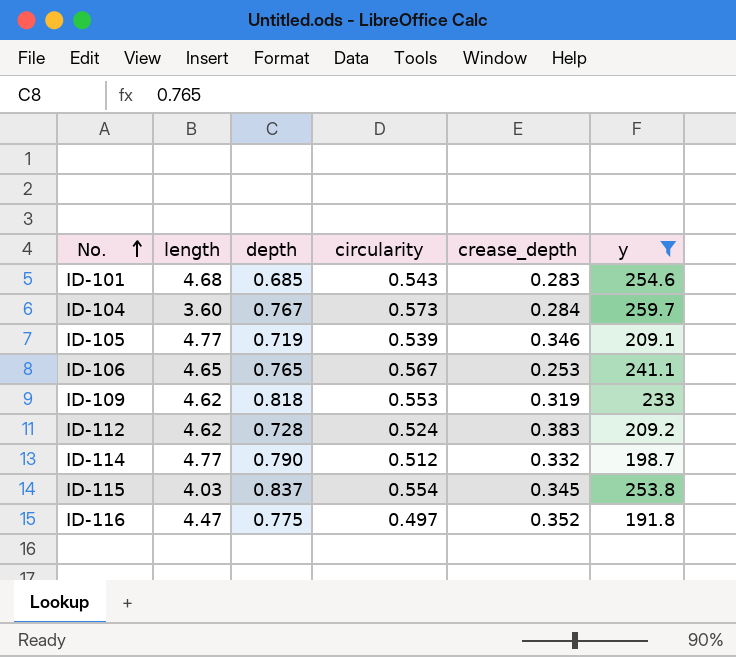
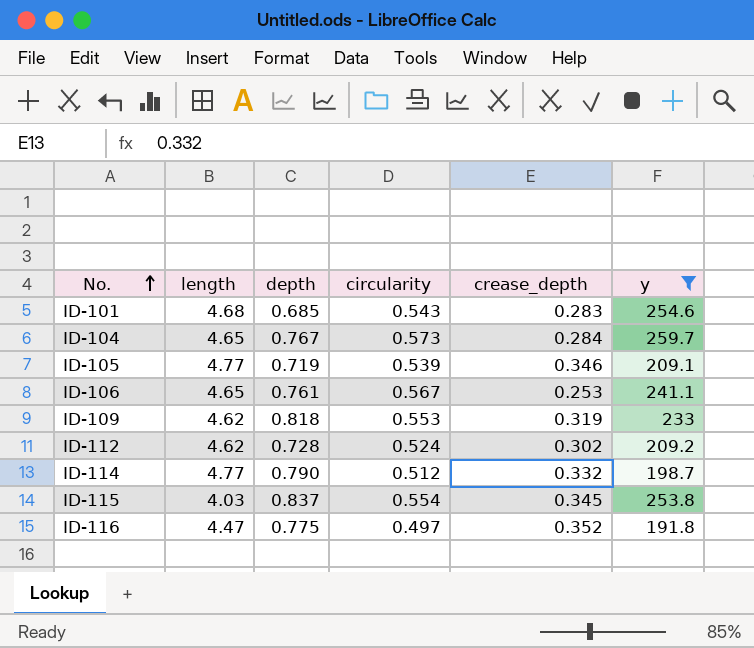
ID-104 | length: 3.60 -> 4.65
ID-106 | depth: 0.765 -> 0.761
ID-112 | crease_depth: 0.383 -> 0.302

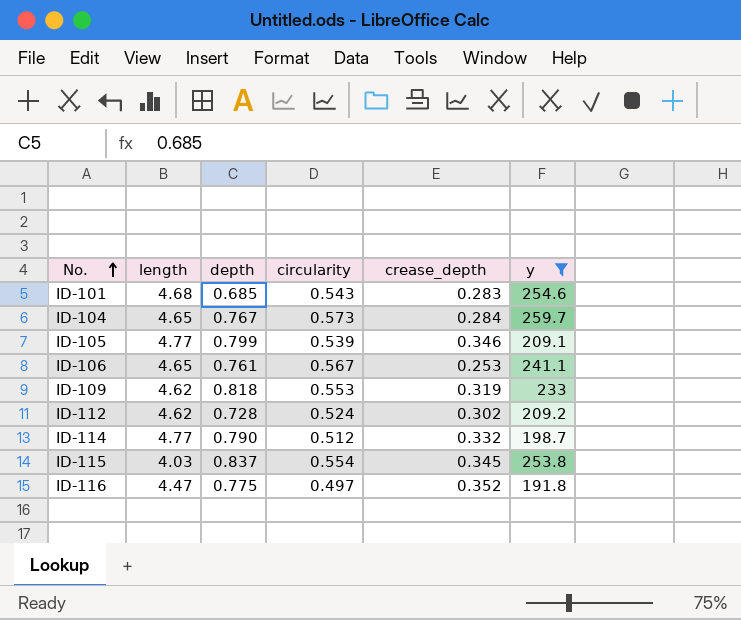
ID-105 | depth: 0.719 -> 0.799

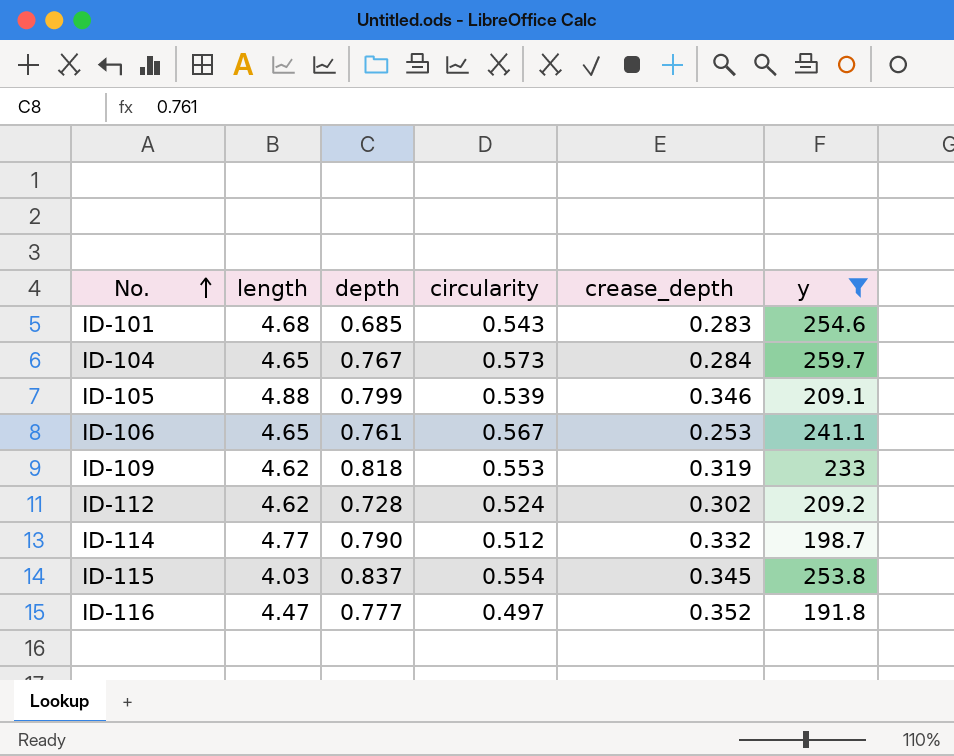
ID-105 | length: 4.77 -> 4.88
ID-116 | depth: 0.775 -> 0.777

